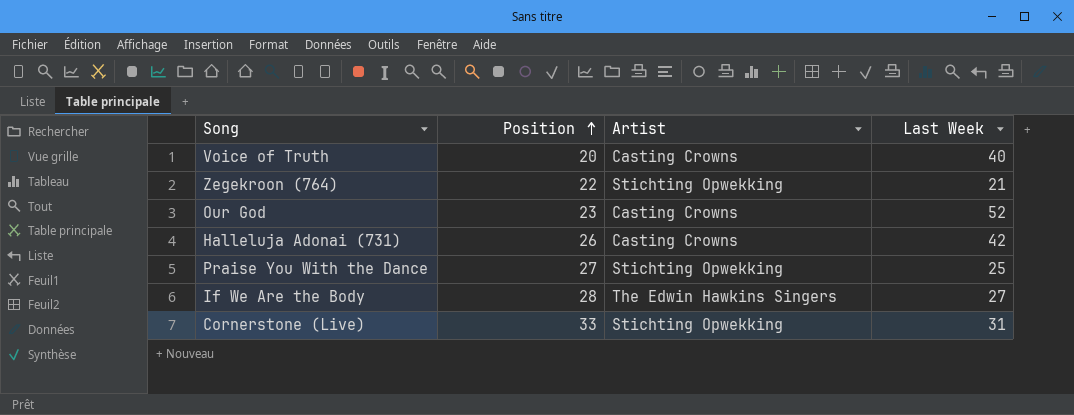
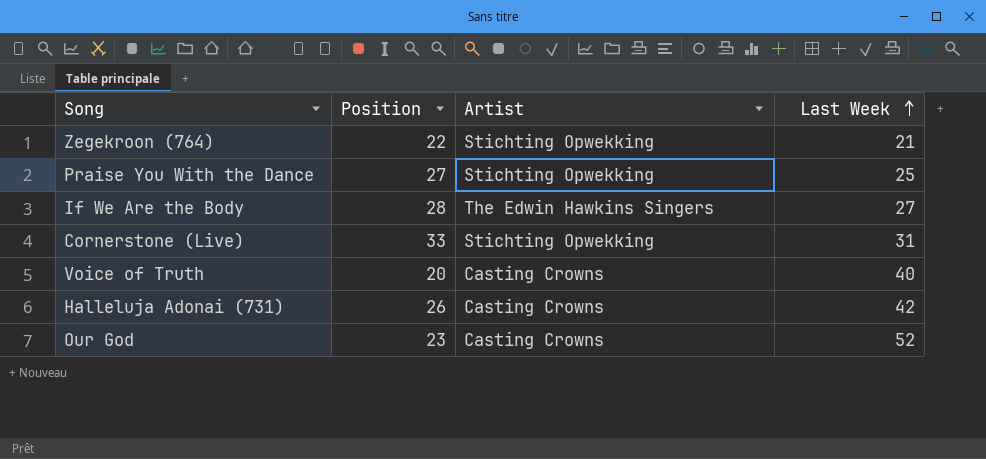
row order: Position ascending -> Last Week ascending

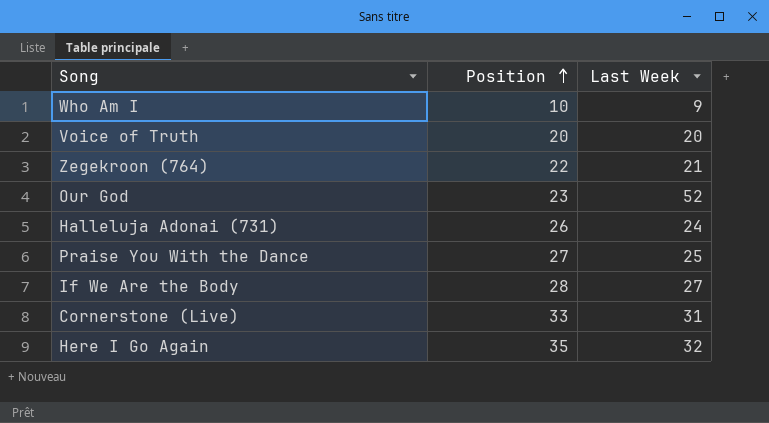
row order: Last Week ascending -> Position ascending
column Artist | position: 3 -> none
row Who Am I: none -> 10 | 9
Voice of Truth | Last Week: 40 -> 20
Halleluja Adonai (731) | Last Week: 42 -> 24
row Here I Go Again: none -> 35 | 32

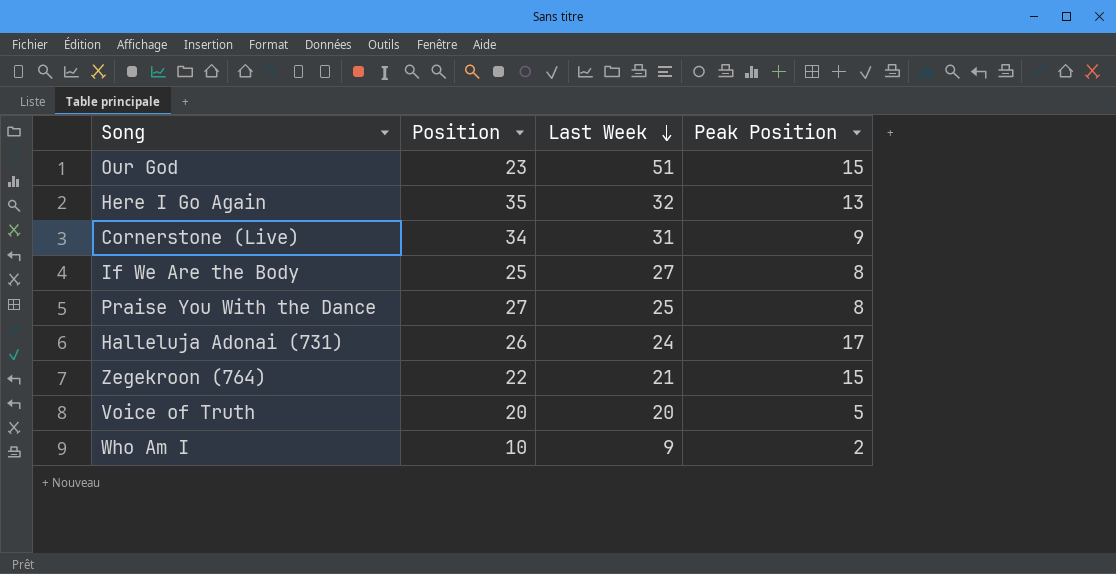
row order: Position ascending -> Last Week descending
column Peak Position | position: none -> 4
Our God | Last Week: 52 -> 51
Cornerstone (Live) | Position: 33 -> 34
If We Are the Body | Position: 28 -> 25

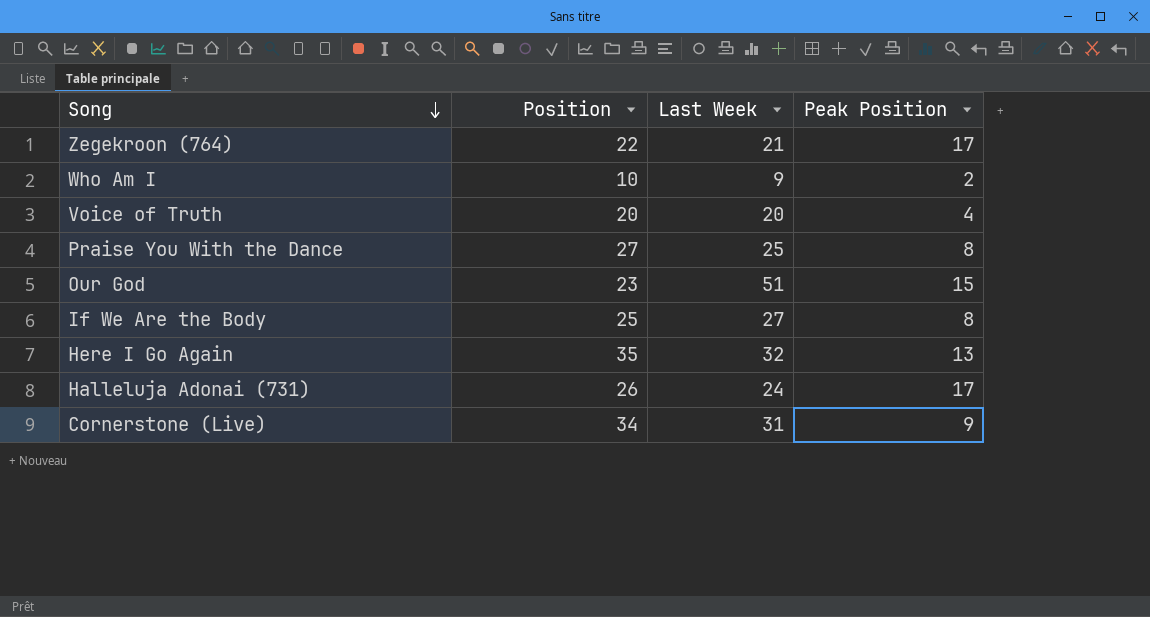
row order: Last Week descending -> Song descending
Zegekroon (764) | Peak Position: 15 -> 17
Voice of Truth | Peak Position: 5 -> 4

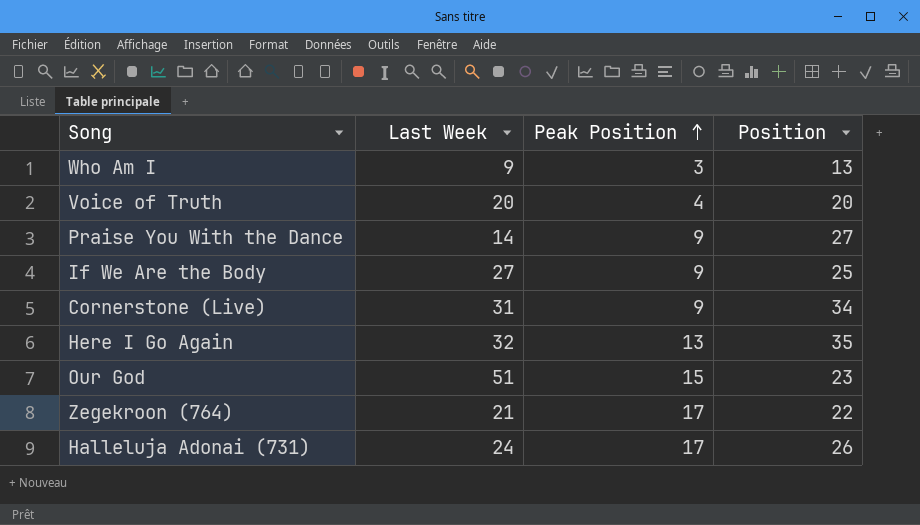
row order: Song descending -> Peak Position ascending
column Position | position: 2 -> 4
Who Am I | Peak Position: 2 -> 3
Who Am I | Position: 10 -> 13
Praise You With the Dance | Last Week: 25 -> 14
Praise You With the Dance | Peak Position: 8 -> 9
If We Are the Body | Peak Position: 8 -> 9

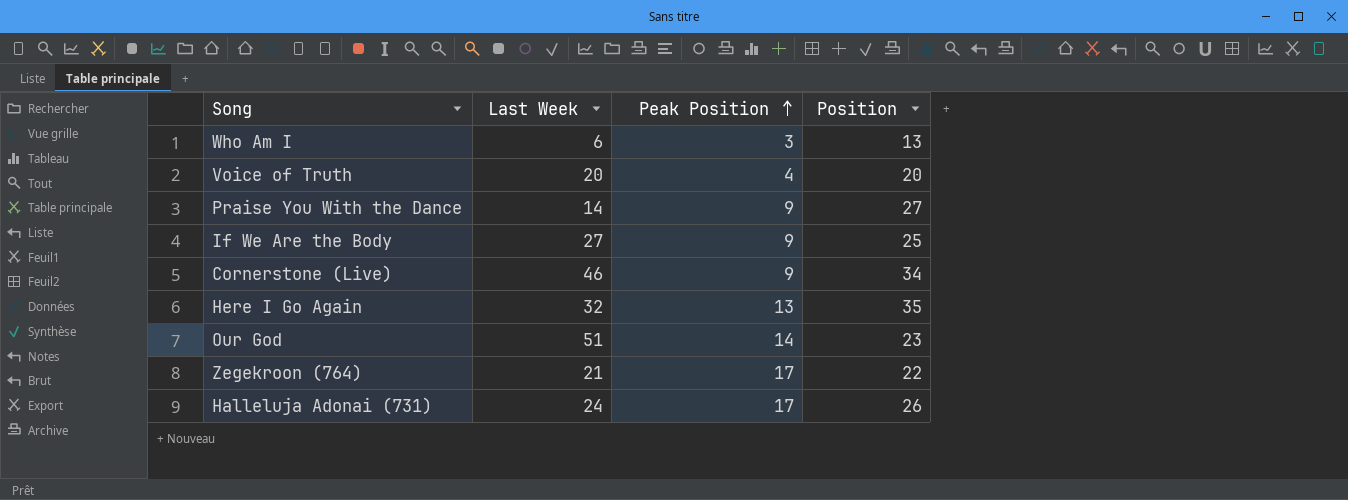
Who Am I | Last Week: 9 -> 6
Cornerstone (Live) | Last Week: 31 -> 46
Our God | Peak Position: 15 -> 14

